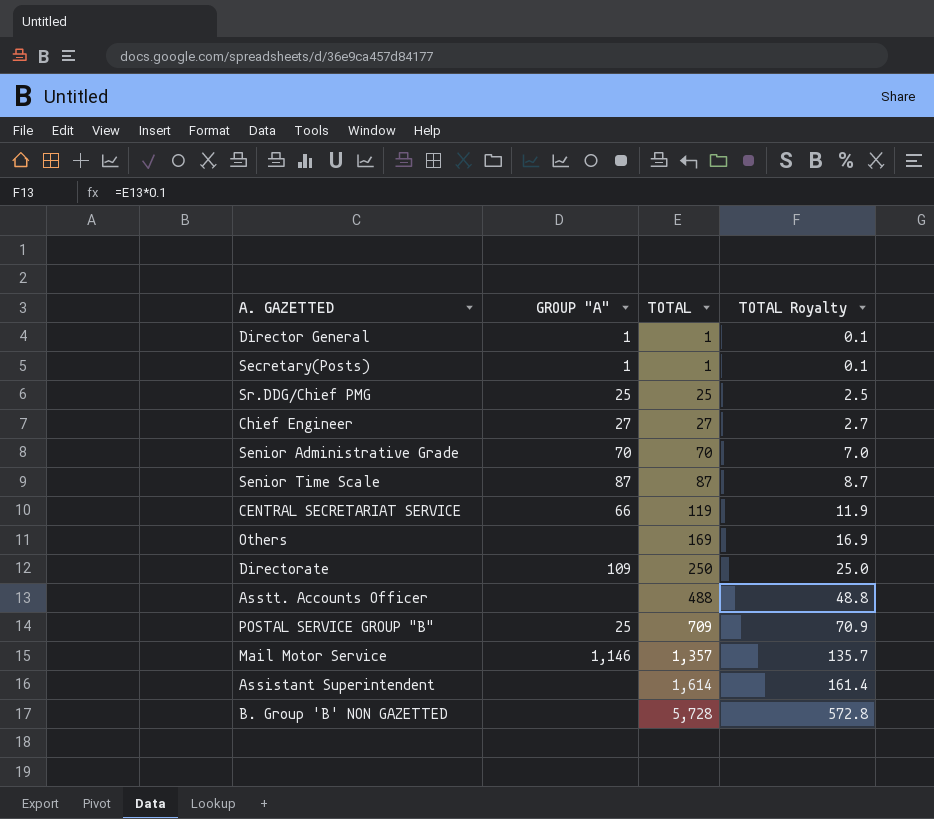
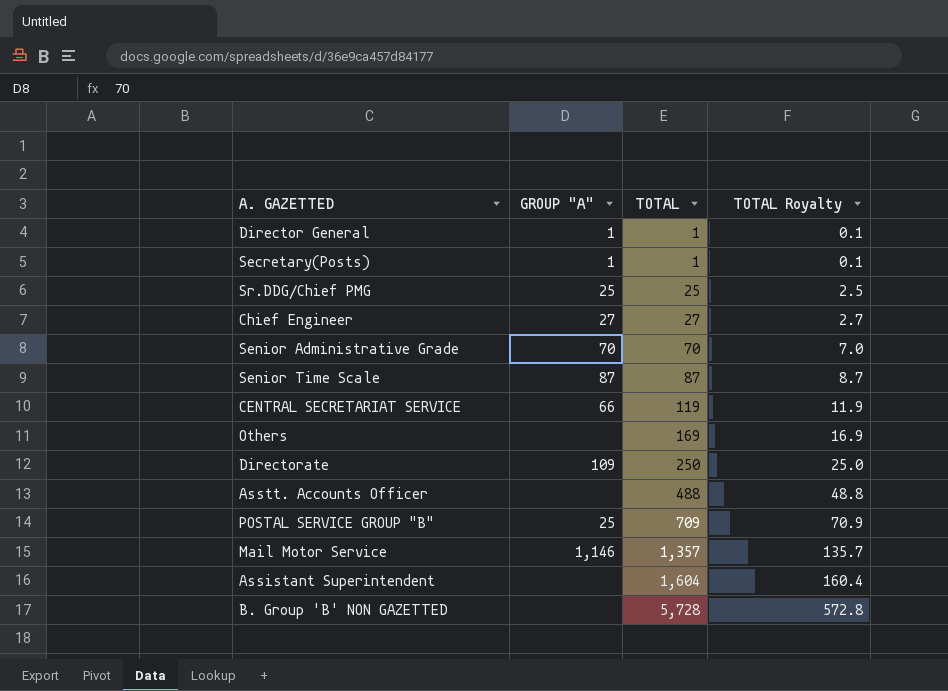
Assistant Superintendent | TOTAL: 1,614 -> 1,604
Assistant Superintendent | TOTAL Royalty: 161.4 -> 160.4

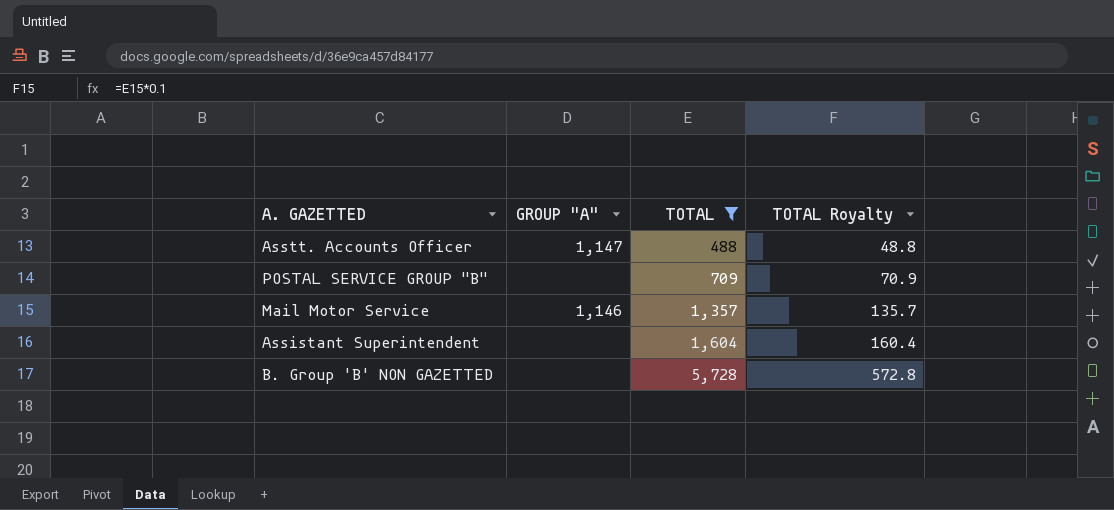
filter: none -> TOTAL >= 488
Asstt. Accounts Officer | GROUP "A": none -> 1,147
POSTAL SERVICE GROUP "B" | GROUP "A": 25 -> none

